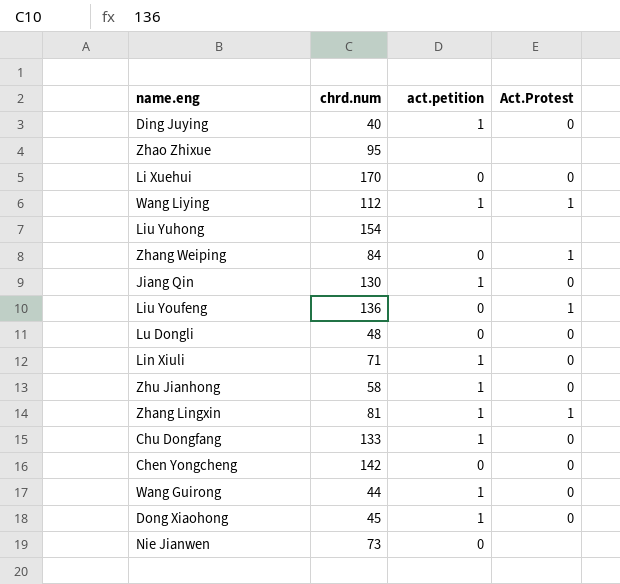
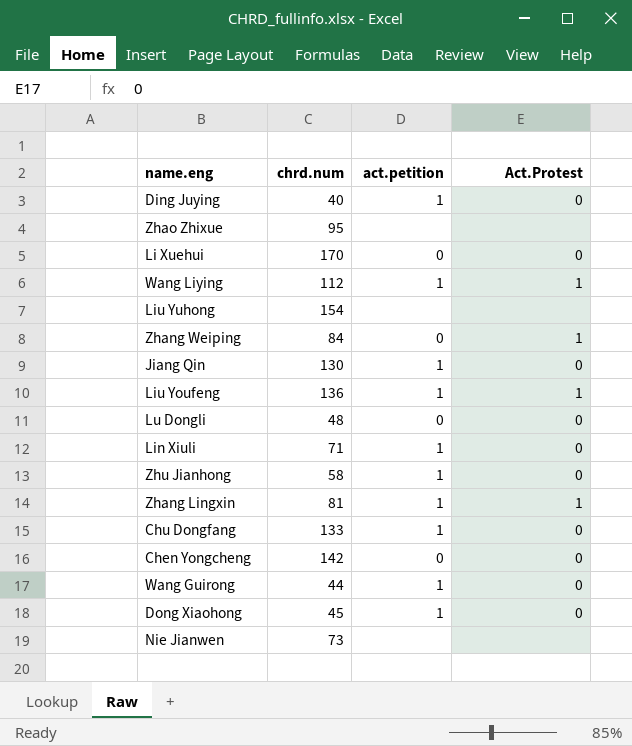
Liu Youfeng | act.petition: 0 -> 1
Nie Jianwen | act.petition: 0 -> none

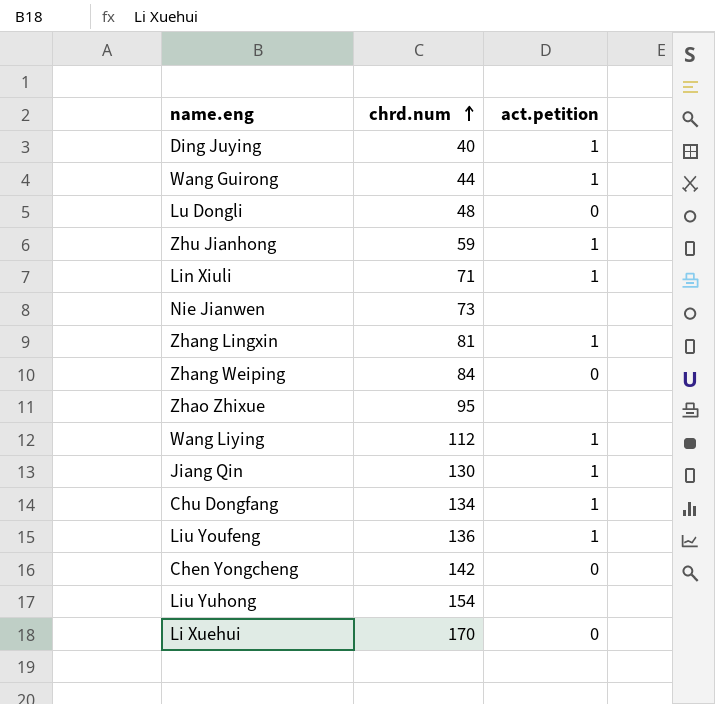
row order: none -> chrd.num ascending
column Act.Protest | position: 4 -> none
row Dong Xiaohong: 45 | 1 | 0 -> none
Zhu Jianhong | chrd.num: 58 -> 59
Chu Dongfang | chrd.num: 133 -> 134

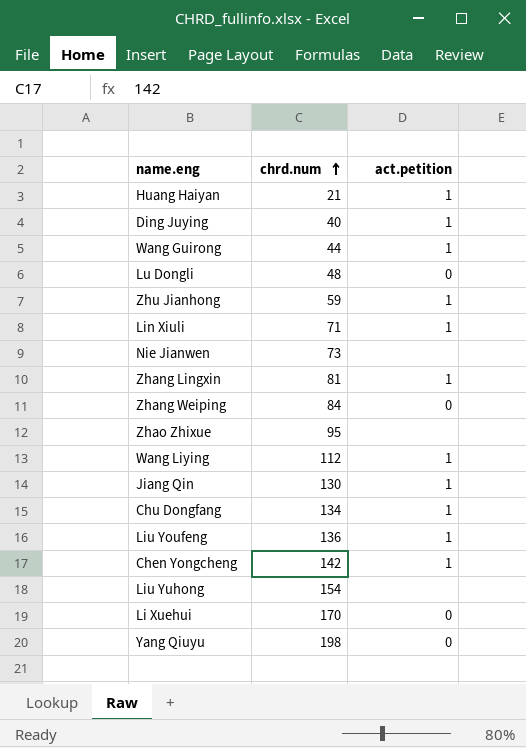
row Huang Haiyan: none -> 21 | 1
Chen Yongcheng | act.petition: 0 -> 1
row Yang Qiuyu: none -> 198 | 0

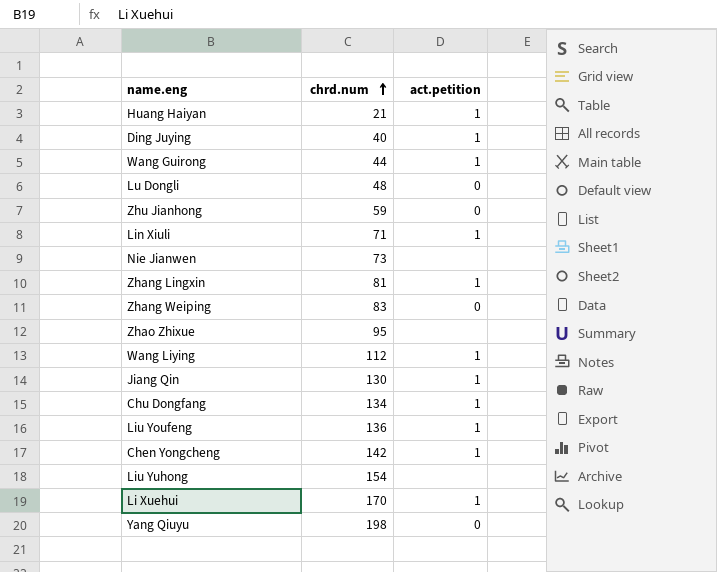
Zhu Jianhong | act.petition: 1 -> 0
Zhang Weiping | chrd.num: 84 -> 83
Li Xuehui | act.petition: 0 -> 1

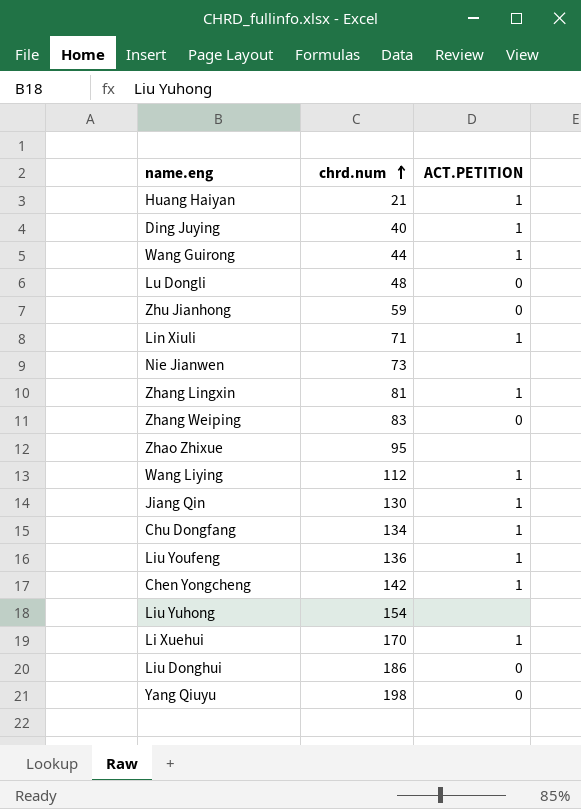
column name: act.petition -> ACT.PETITION
row Liu Donghui: none -> 186 | 0

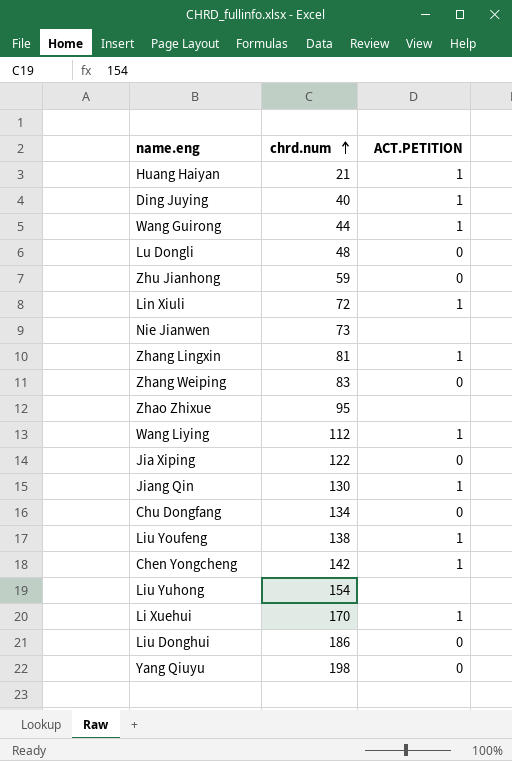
Lin Xiuli | chrd.num: 71 -> 72
row Jia Xiping: none -> 122 | 0
Chu Dongfang | ACT.PETITION: 1 -> 0
Liu Youfeng | chrd.num: 136 -> 138

